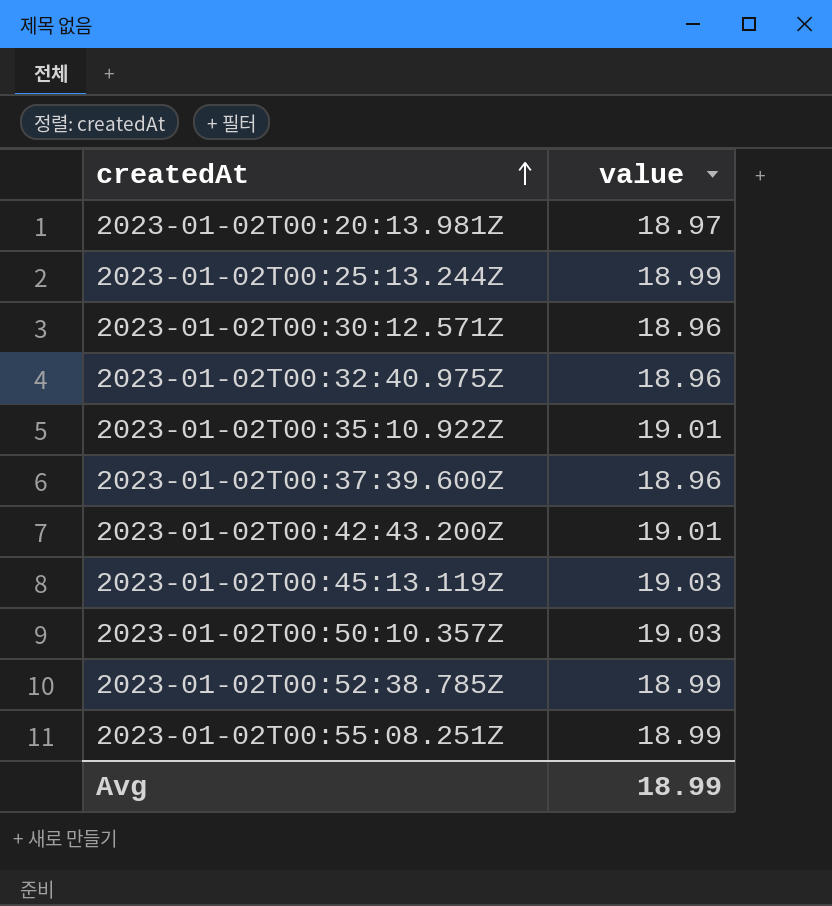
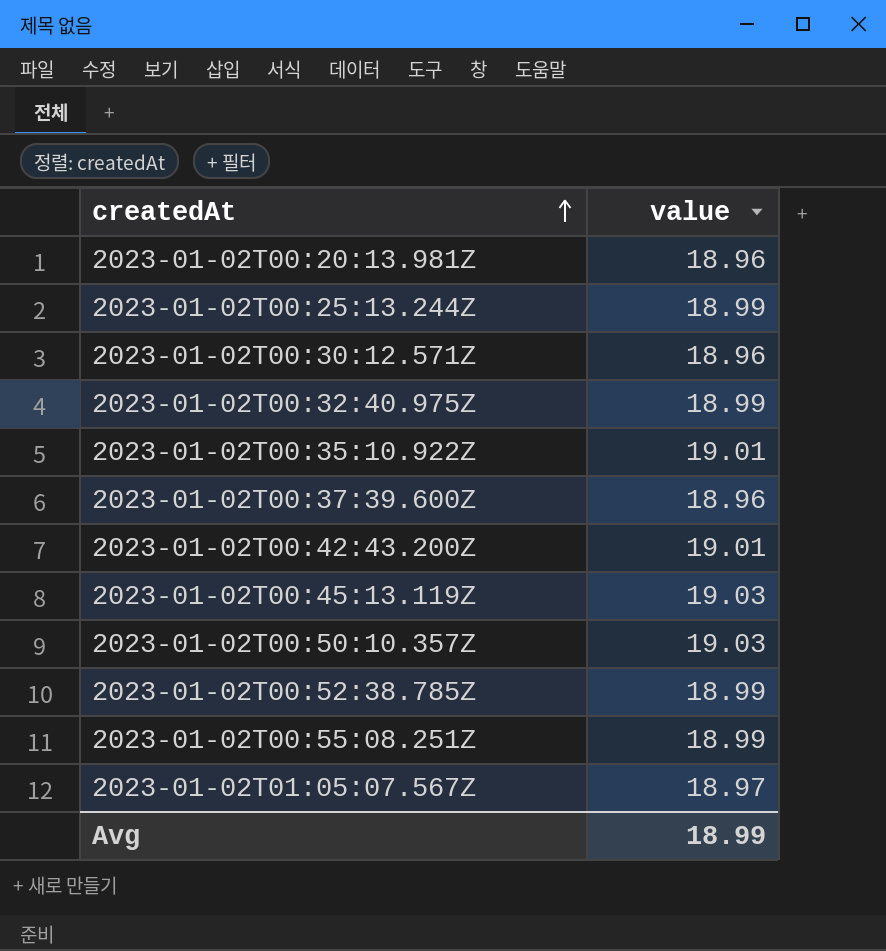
2023-01-02T00:20:13.981Z | value: 18.97 -> 18.96
2023-01-02T00:32:40.975Z | value: 18.96 -> 18.99
row 2023-01-02T01:05:07.567Z: none -> 18.97

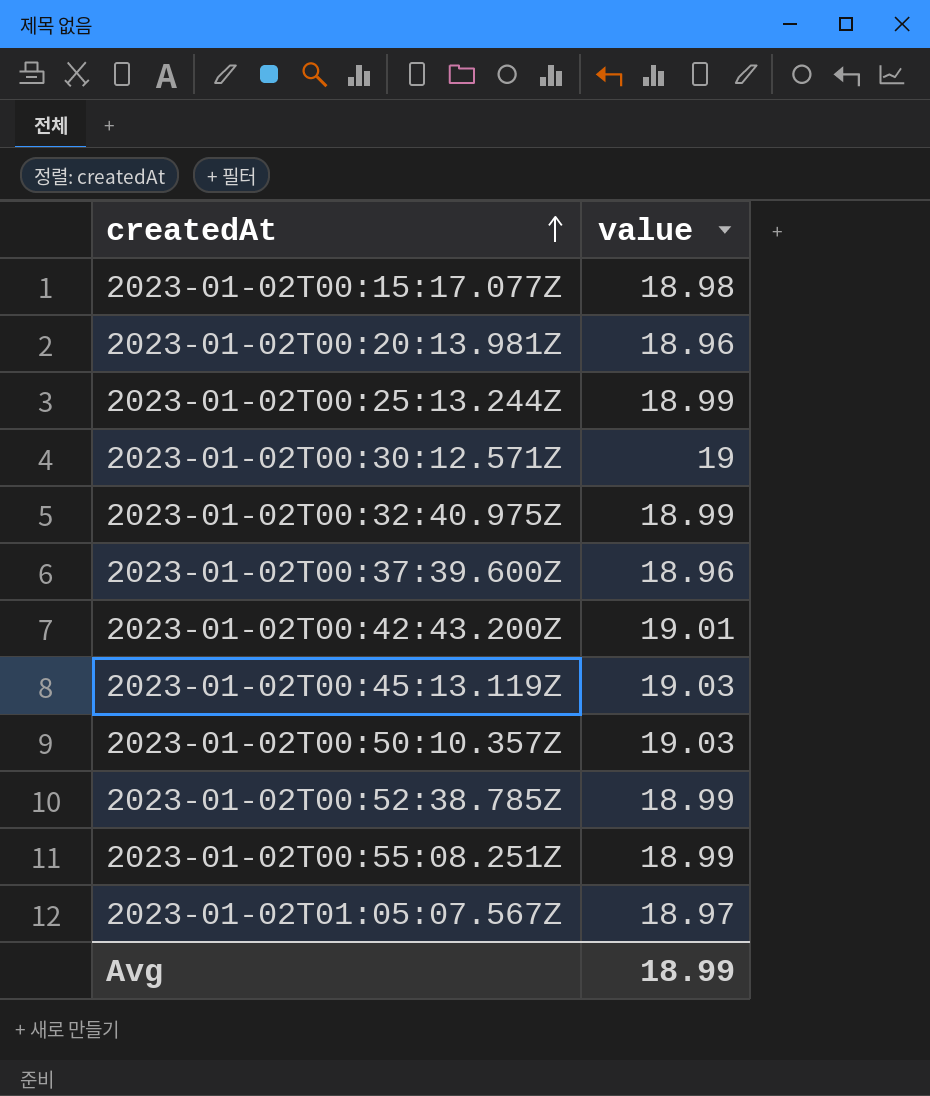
row 2023-01-02T00:35:10.922Z: 19.01 -> none
row 2023-01-02T00:15:17.077Z: none -> 18.98
2023-01-02T00:30:12.571Z | value: 18.96 -> 19

